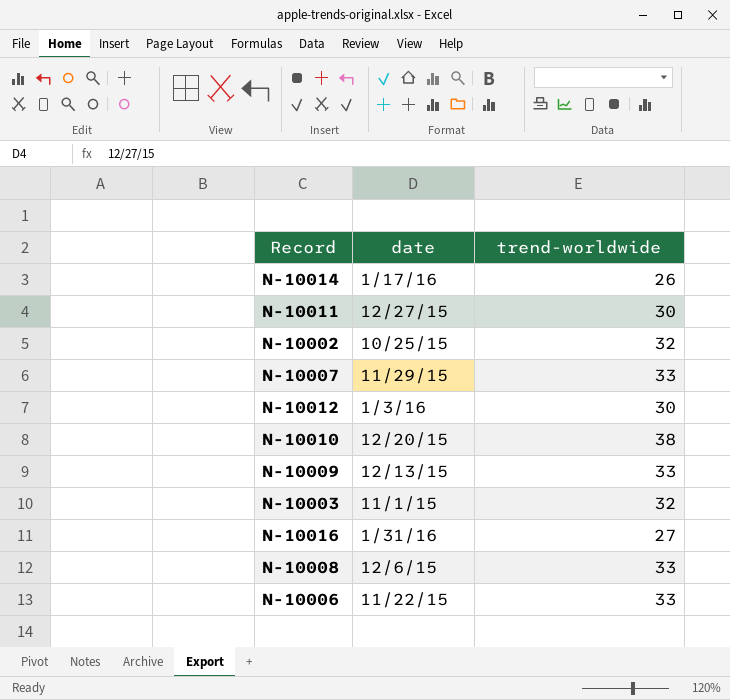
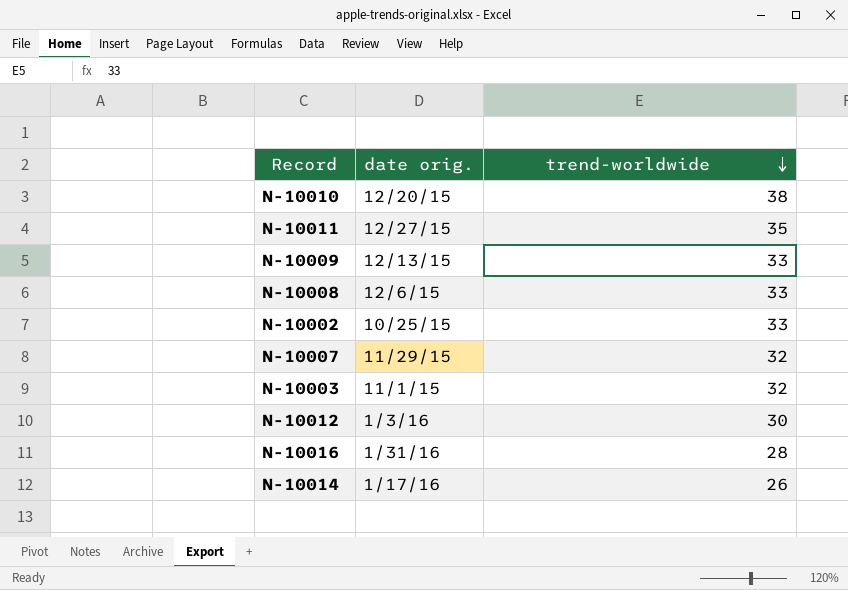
row order: none -> trend-worldwide descending
column name: date -> date orig.
row N-10006: 11/22/15 | 33 -> none
N-10011 | trend-worldwide: 30 -> 35
N-10002 | trend-worldwide: 32 -> 33
N-10007 | trend-worldwide: 33 -> 32
N-10016 | trend-worldwide: 27 -> 28

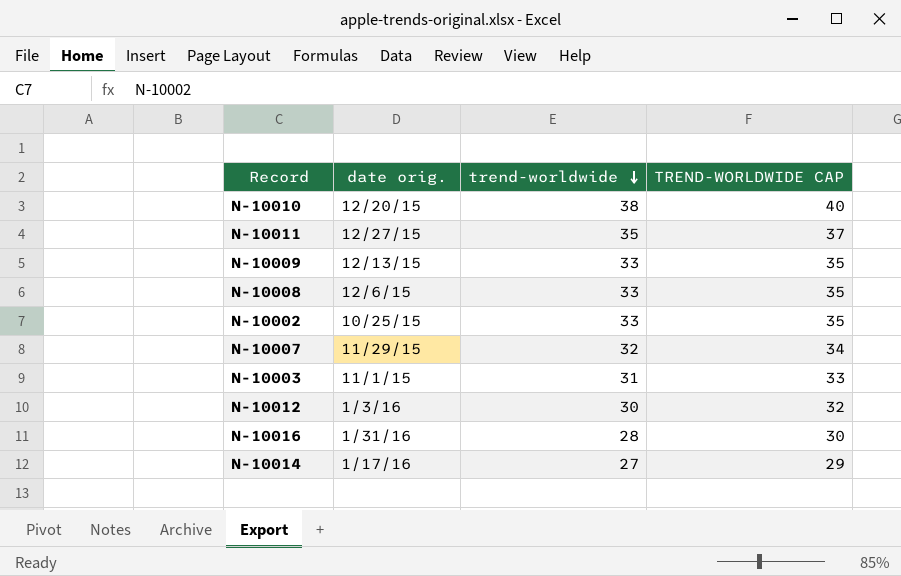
column TREND-WORLDWIDE CAP | formula: none -> [trend-worldwide] + 2
N-10003 | trend-worldwide: 32 -> 31
N-10014 | trend-worldwide: 26 -> 27

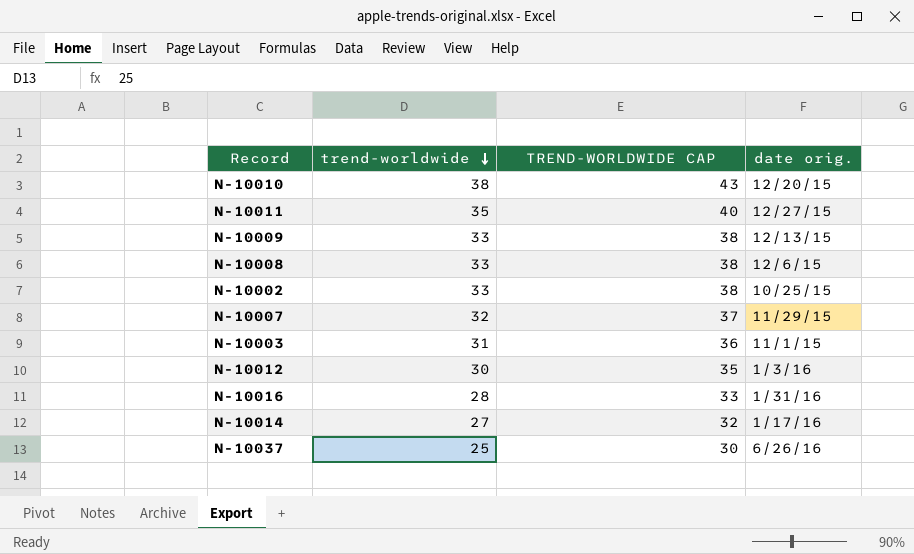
column TREND-WORLDWIDE CAP | formula: [trend-worldwide] + 2 -> [trend-worldwide] + 5
column date orig. | position: 2 -> 4
row N-10037: none -> 25 | 30 | 6/26/16

